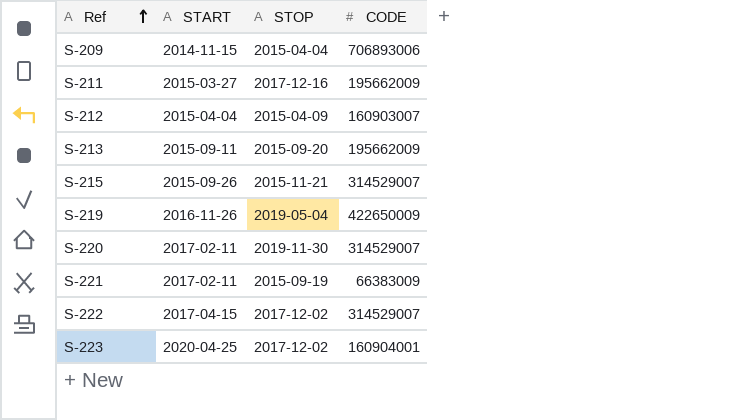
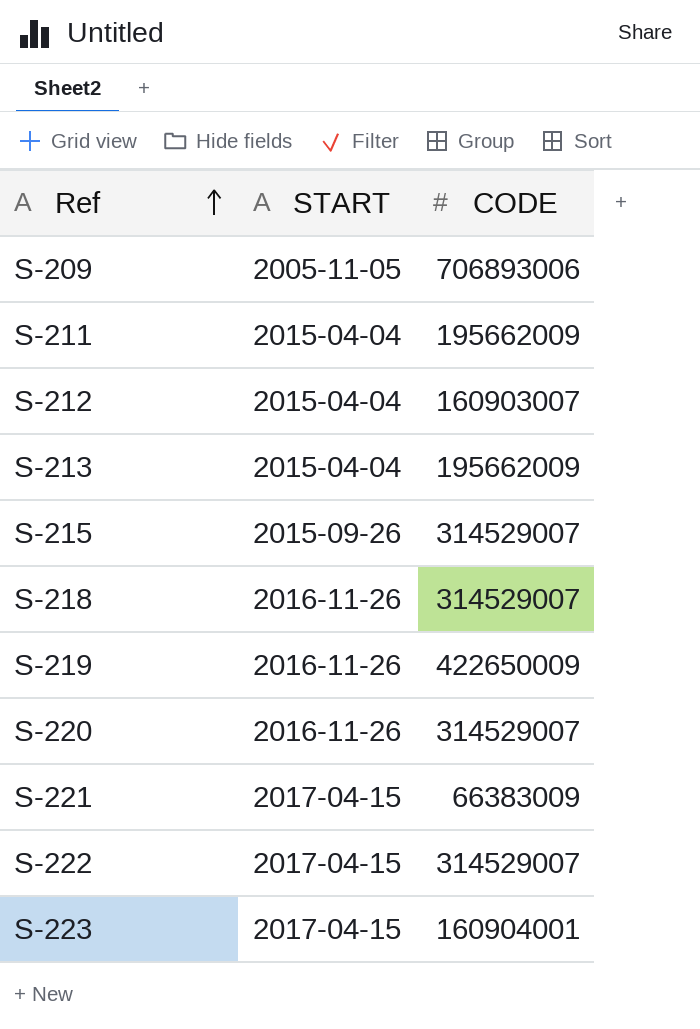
column STOP | position: 3 -> none
S-209 | START: 2014-11-15 -> 2005-11-05
S-211 | START: 2015-03-27 -> 2015-04-04
S-213 | START: 2015-09-11 -> 2015-04-04
row S-218: none -> 2016-11-26 | 314529007
S-220 | START: 2017-02-11 -> 2016-11-26
S-221 | START: 2017-02-11 -> 2017-04-15
S-223 | START: 2020-04-25 -> 2017-04-15

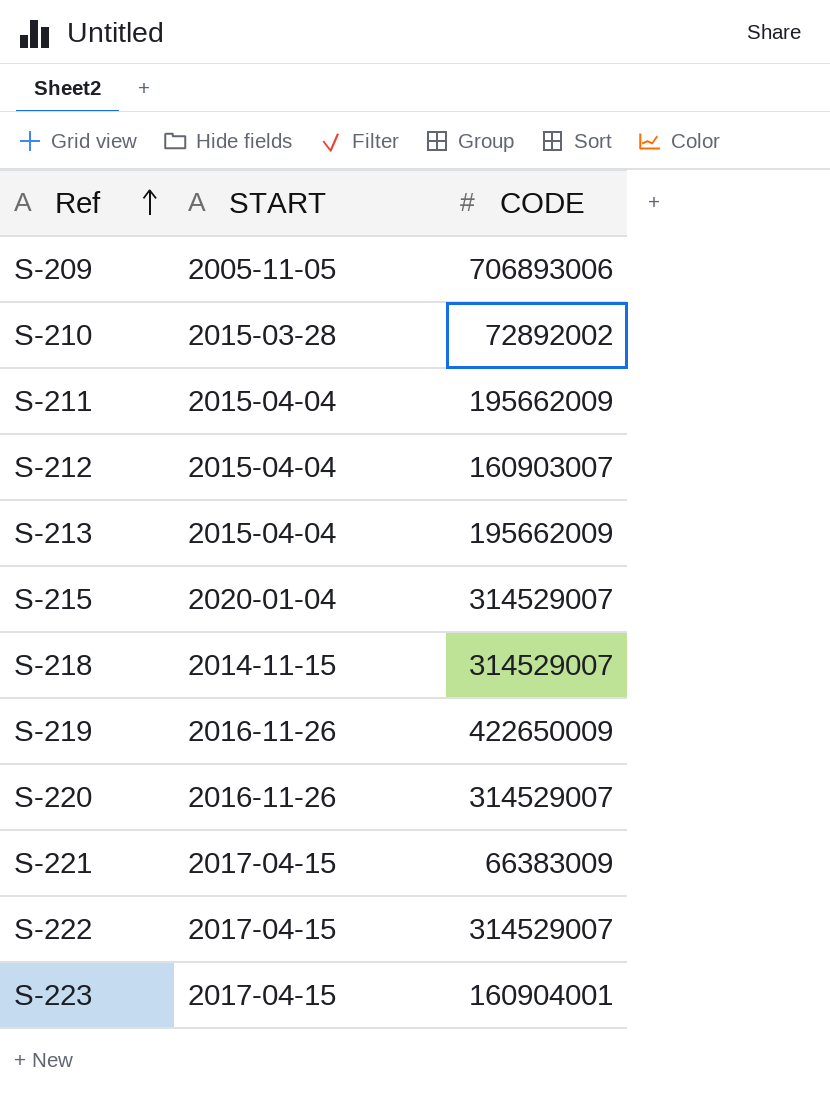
row S-210: none -> 2015-03-28 | 72892002
S-215 | START: 2015-09-26 -> 2020-01-04
S-218 | START: 2016-11-26 -> 2014-11-15

